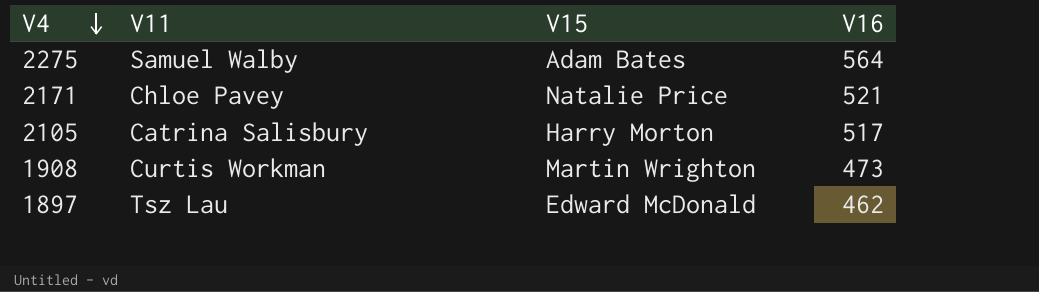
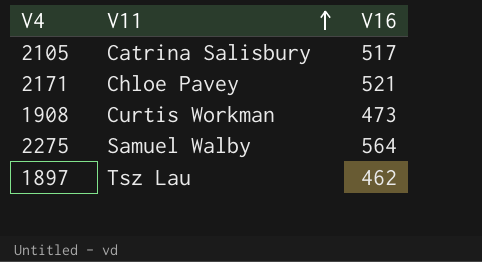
row order: V4 descending -> V11 ascending
column V15 | position: 3 -> none

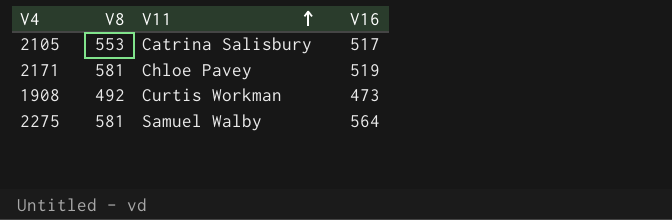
column V8 | position: none -> 2
row 1897: Tsz Lau | 462 -> none
2171 | V16: 521 -> 519

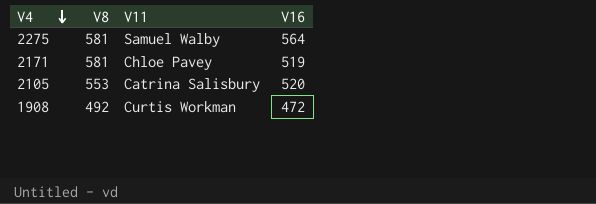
row order: V11 ascending -> V4 descending
2105 | V16: 517 -> 520
1908 | V16: 473 -> 472

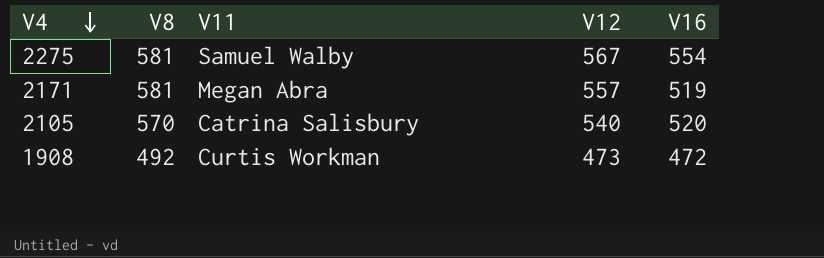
column V12 | position: none -> 4
2275 | V16: 564 -> 554
2171 | V11: Chloe Pavey -> Megan Abra
2105 | V8: 553 -> 570

